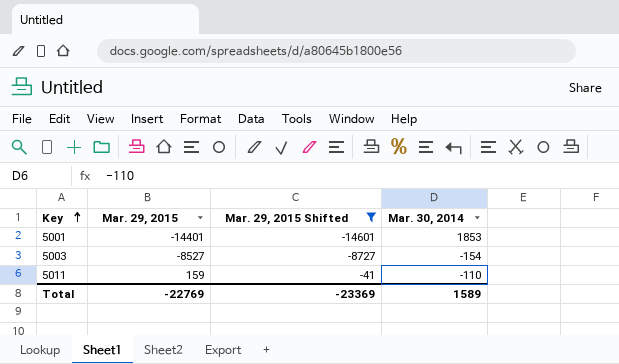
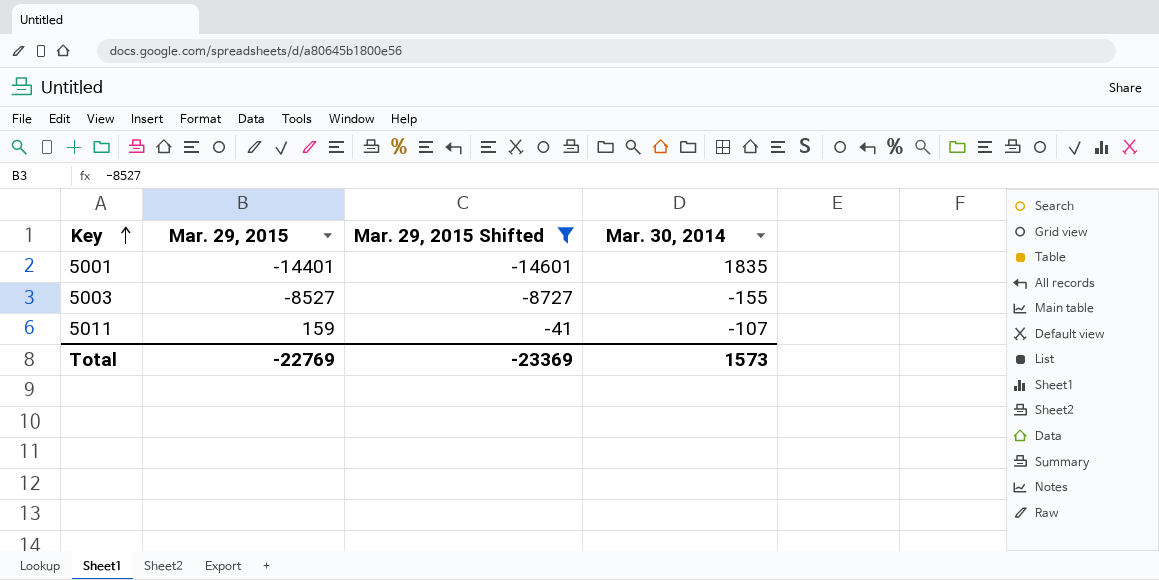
5001 | Mar. 30, 2014: 1853 -> 1835
5003 | Mar. 30, 2014: -154 -> -155
5011 | Mar. 30, 2014: -110 -> -107
Total | Mar. 30, 2014: 1589 -> 1573

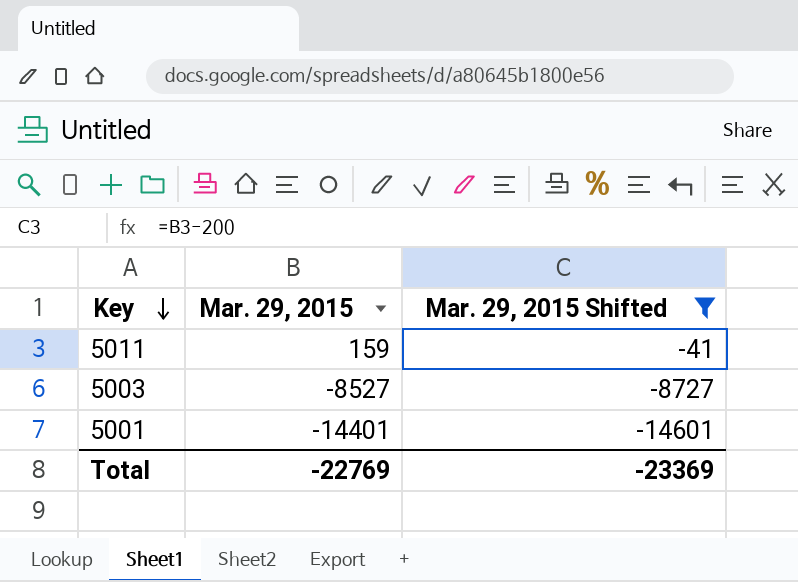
row order: Key ascending -> Key descending
column Mar. 30, 2014 | position: 4 -> none

